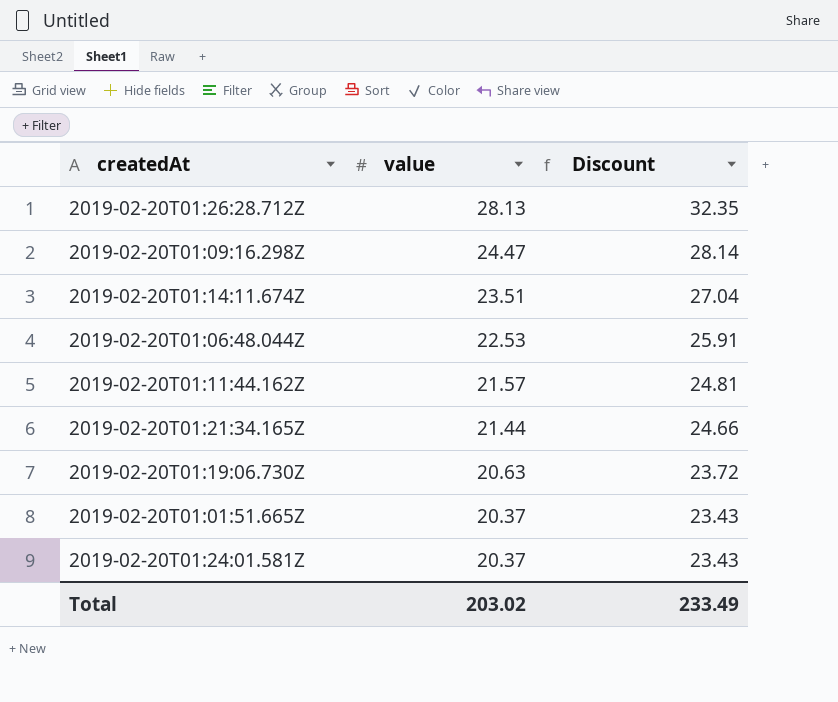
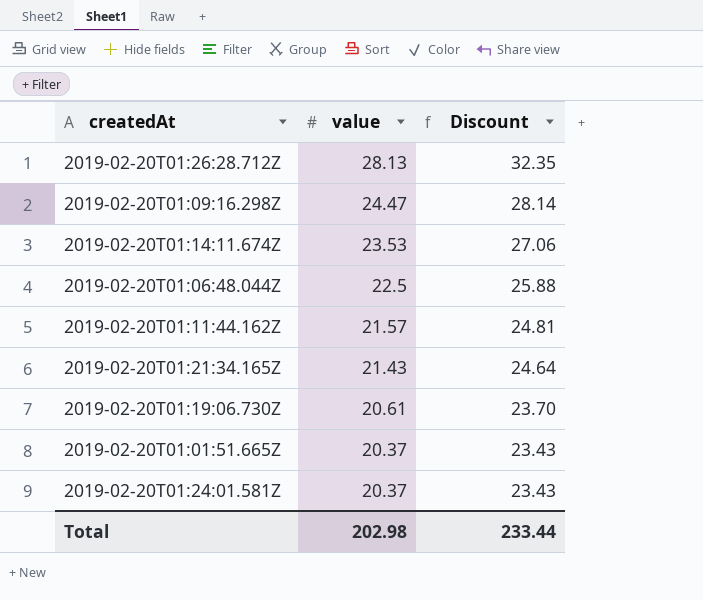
2019-02-20T01:14:11.674Z | value: 23.51 -> 23.53
2019-02-20T01:14:11.674Z | Discount: 27.04 -> 27.06
2019-02-20T01:06:48.044Z | value: 22.53 -> 22.5
2019-02-20T01:06:48.044Z | Discount: 25.91 -> 25.88
2019-02-20T01:21:34.165Z | value: 21.44 -> 21.43
2019-02-20T01:21:34.165Z | Discount: 24.66 -> 24.64
2019-02-20T01:19:06.730Z | value: 20.63 -> 20.61
2019-02-20T01:19:06.730Z | Discount: 23.72 -> 23.70
Total | value: 203.02 -> 202.98
Total | Discount: 233.49 -> 233.44

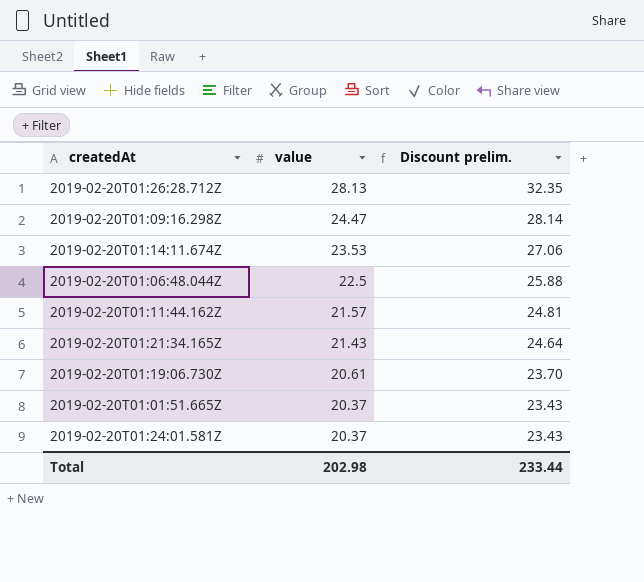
column name: Discount -> Discount prelim.

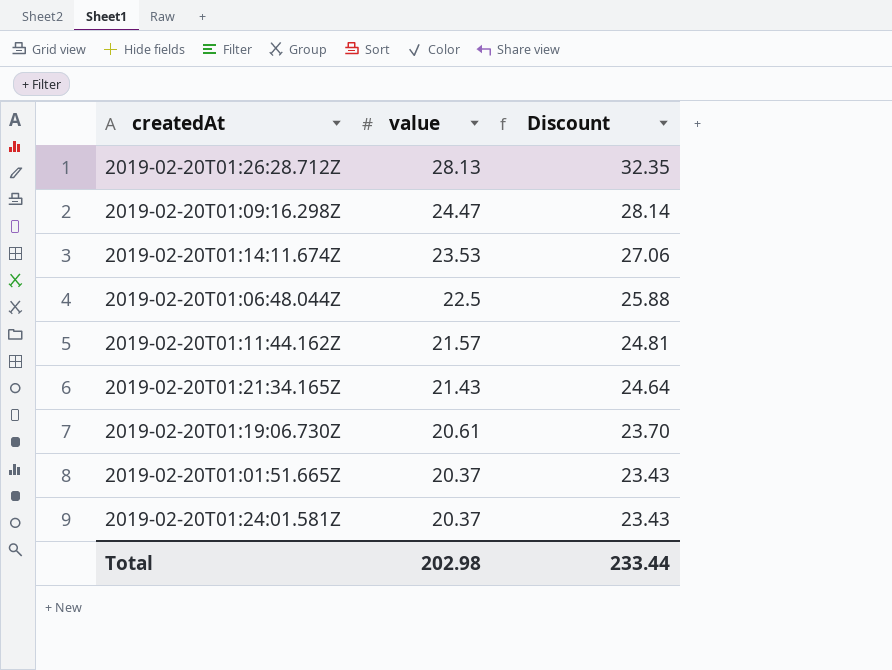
column name: Discount prelim. -> Discount

